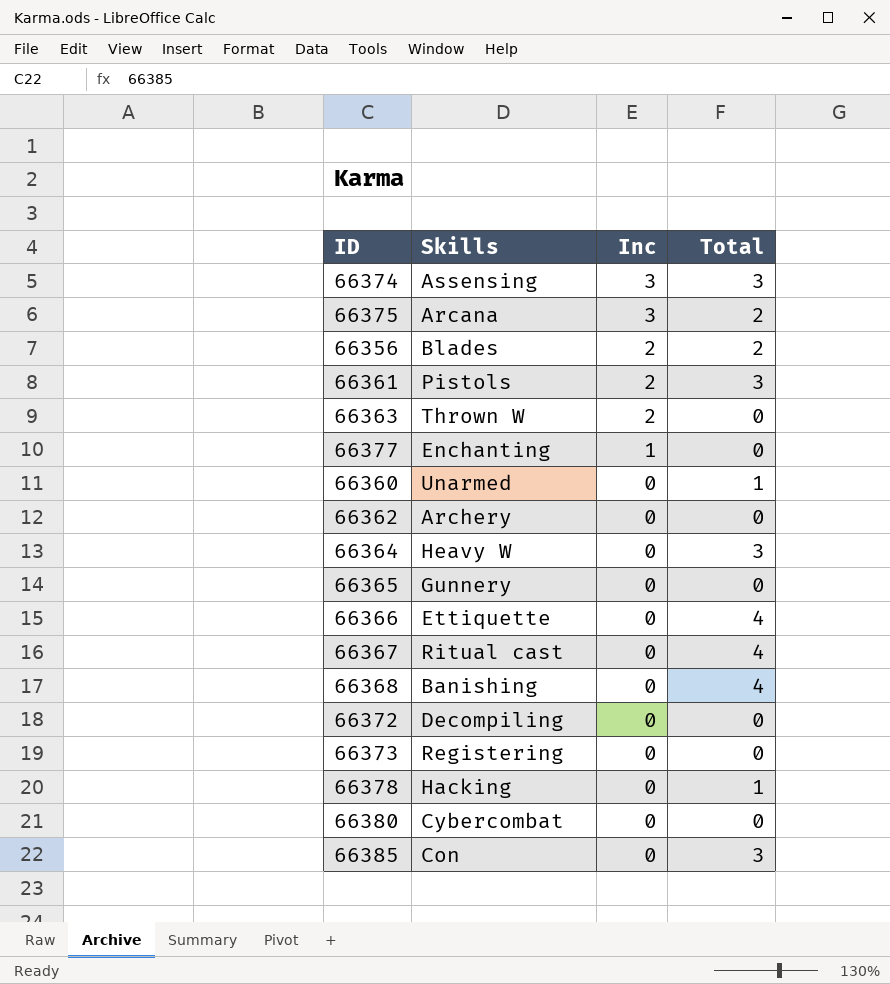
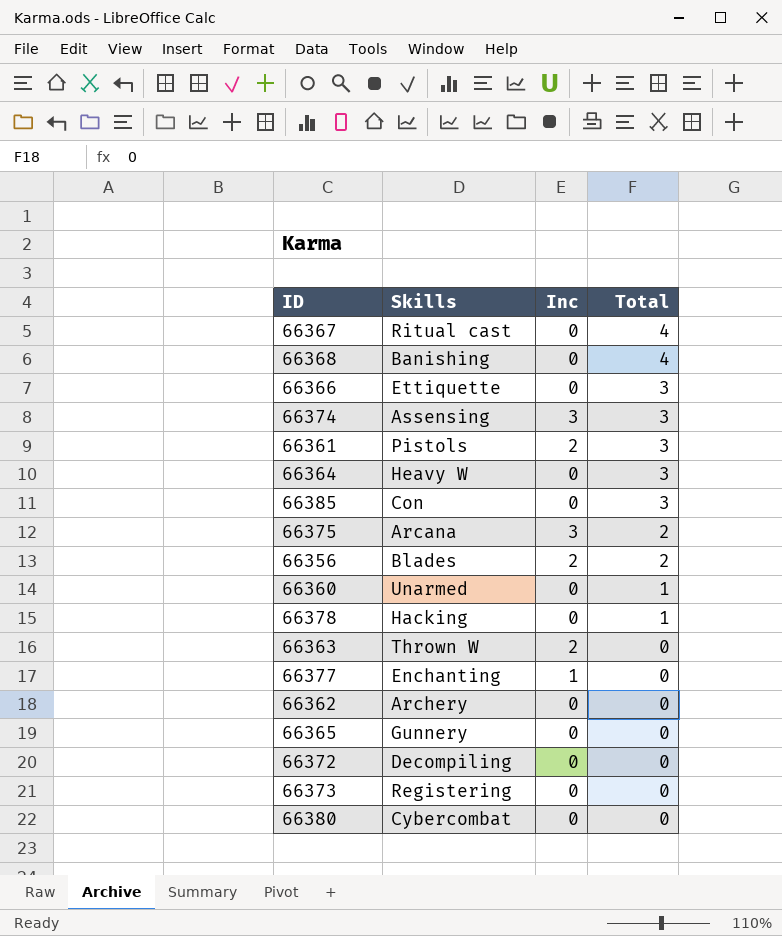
row order: Inc descending -> Total descending
66366 | Total: 4 -> 3

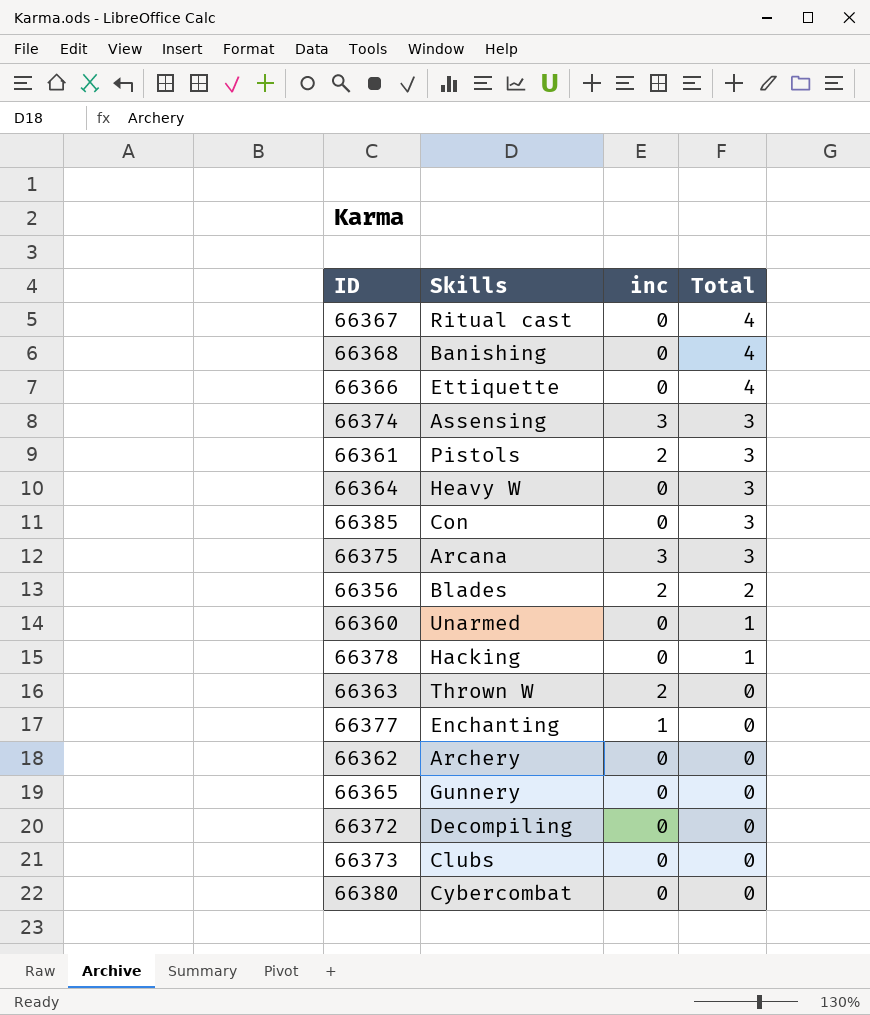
column name: Inc -> inc
66366 | Total: 3 -> 4
66375 | Total: 2 -> 3
66373 | Skills: Registering -> Clubs

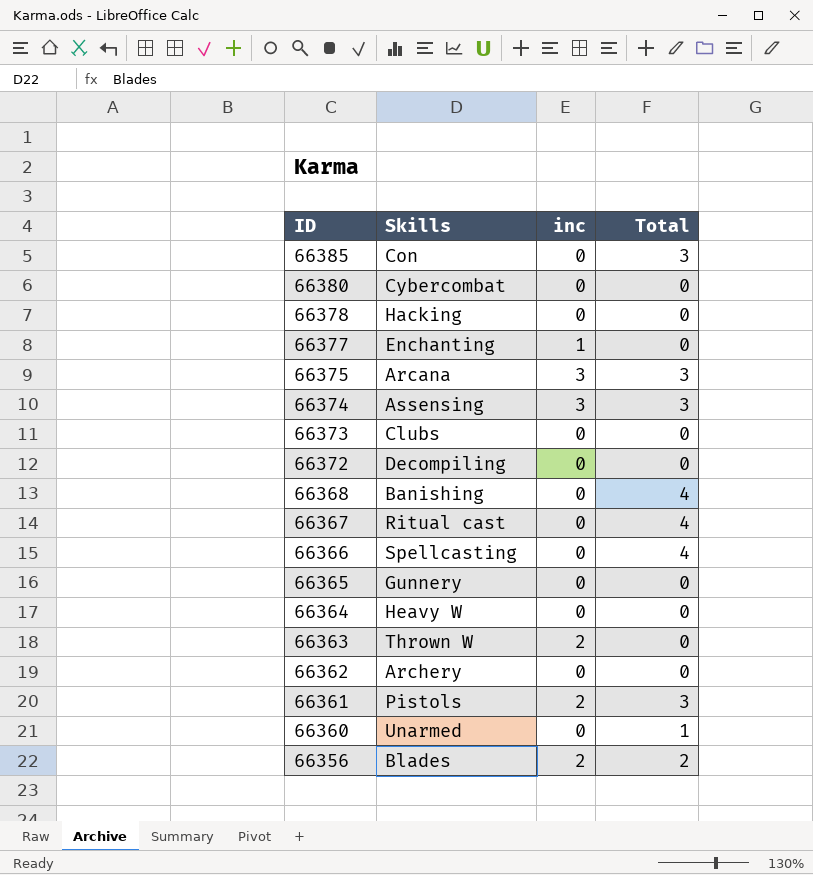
row order: Total descending -> ID descending
66378 | Total: 1 -> 0
66366 | Skills: Ettiquette -> Spellcasting
66364 | Total: 3 -> 0

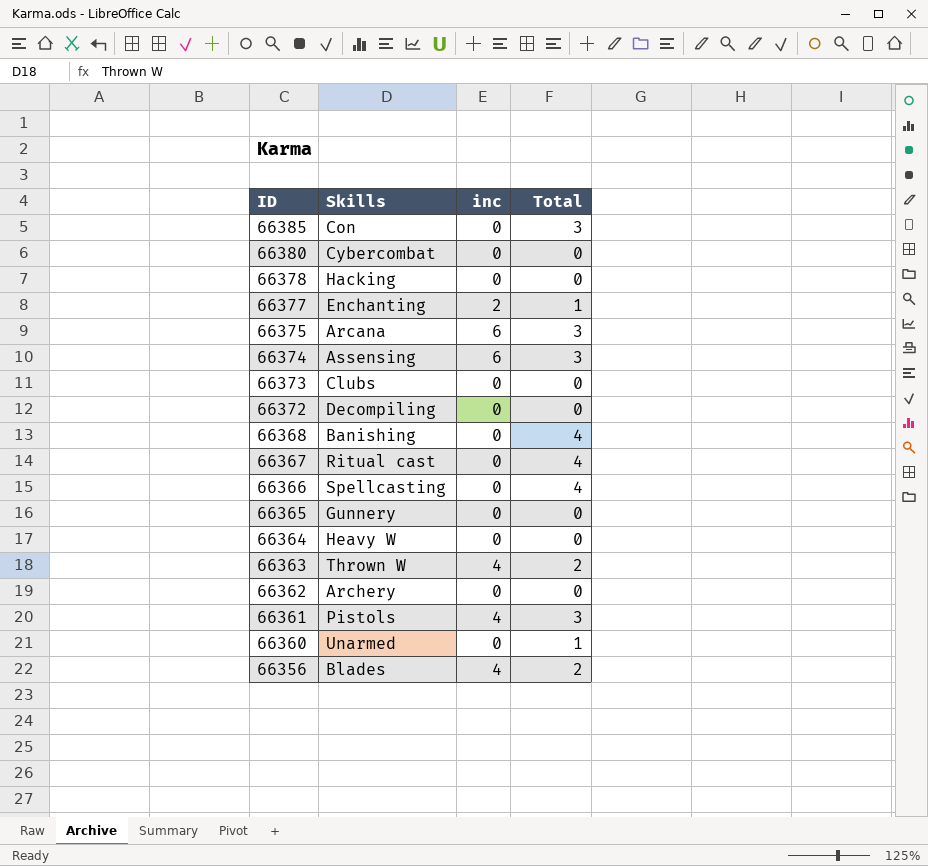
66377 | inc: 1 -> 2
66377 | Total: 0 -> 1
66375 | inc: 3 -> 6
66374 | inc: 3 -> 6
66363 | inc: 2 -> 4
66363 | Total: 0 -> 2
66361 | inc: 2 -> 4
66356 | inc: 2 -> 4

